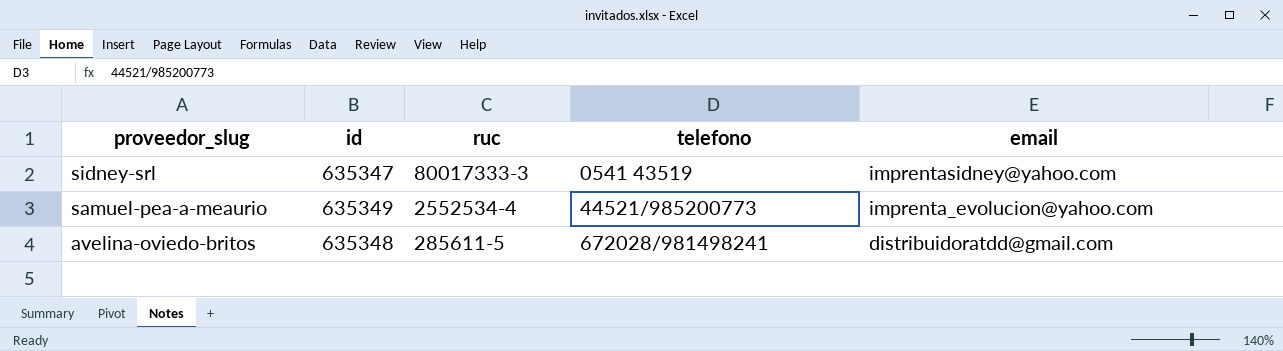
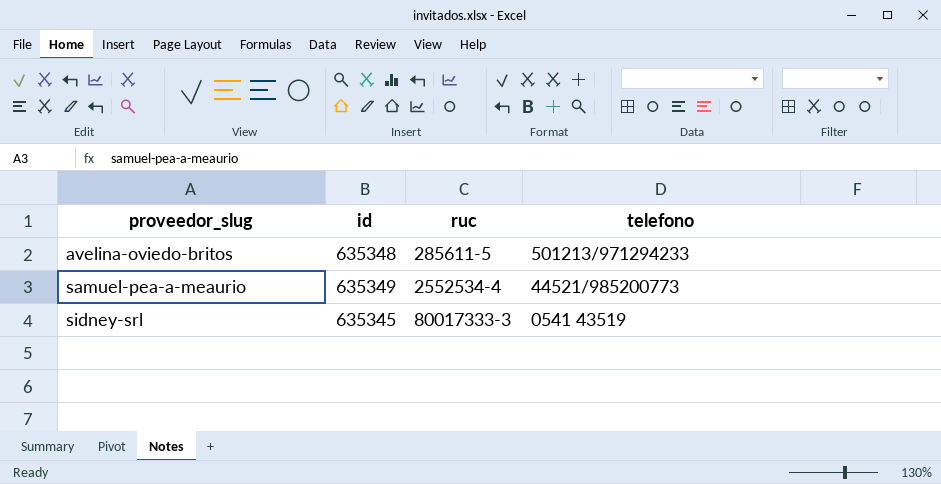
row order: proveedor_slug descending -> proveedor_slug ascending
column email | position: 5 -> none
avelina-oviedo-britos | telefono: 672028/981498241 -> 501213/971294233
sidney-srl | id: 635347 -> 635345

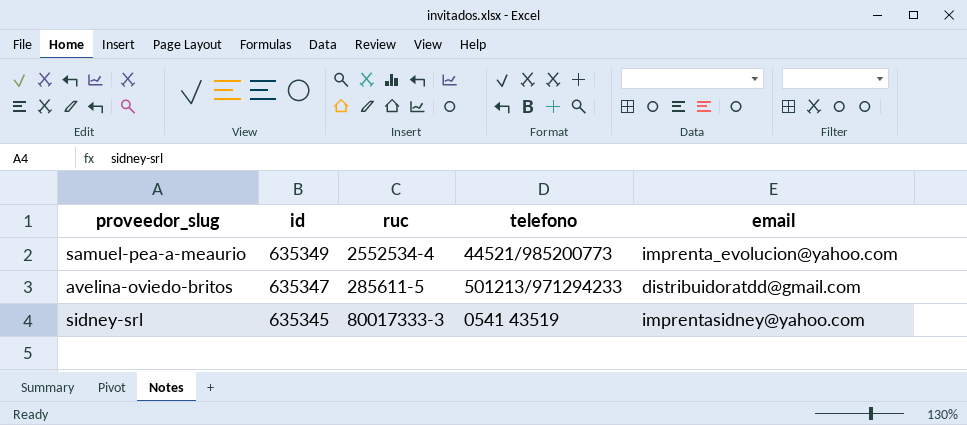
row order: proveedor_slug ascending -> id descending
column email | position: none -> 5
avelina-oviedo-britos | id: 635348 -> 635347

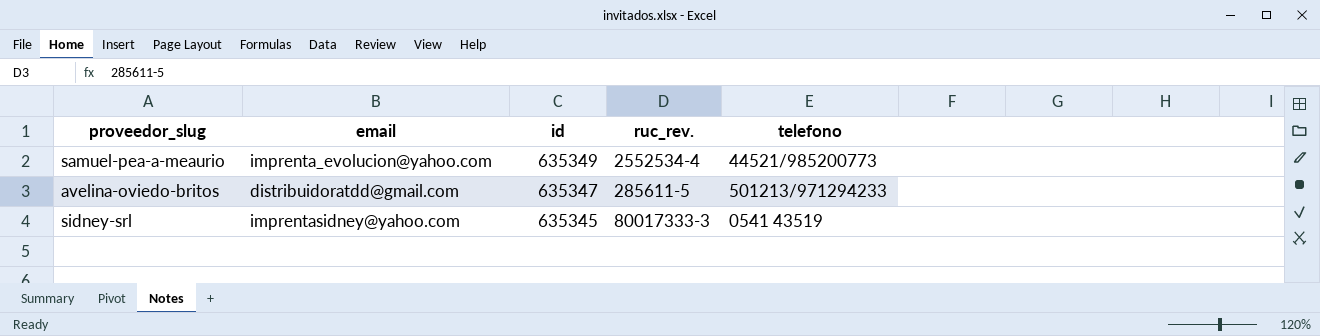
column email | position: 5 -> 2
column name: ruc -> ruc_rev.

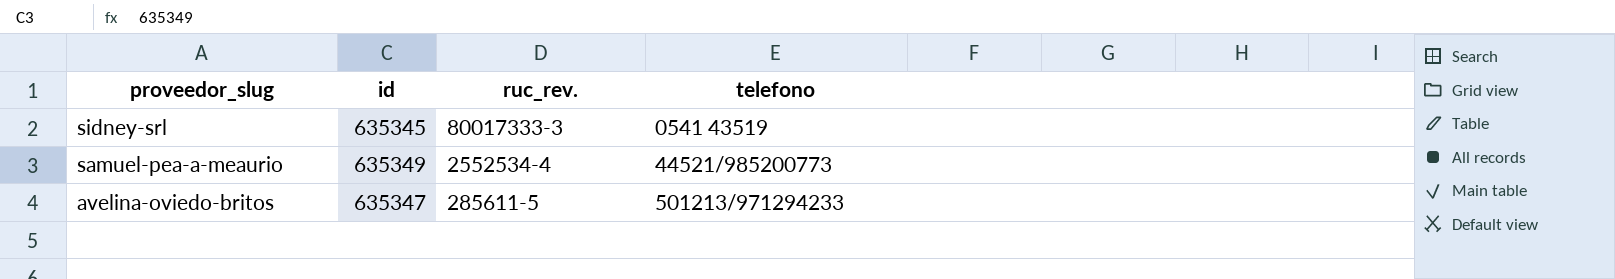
row order: id descending -> proveedor_slug descending
column email | position: 2 -> none

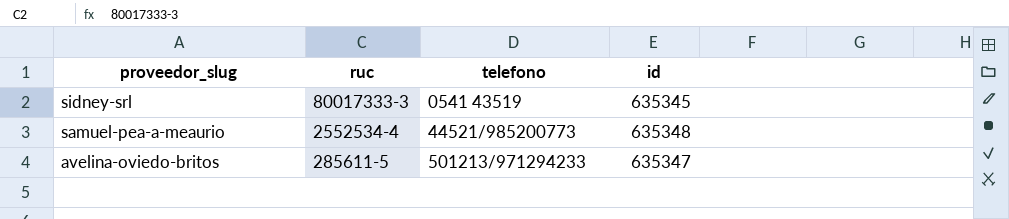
column name: ruc_rev. -> ruc
column id | position: 2 -> 4
samuel-pea-a-meaurio | id: 635349 -> 635348

